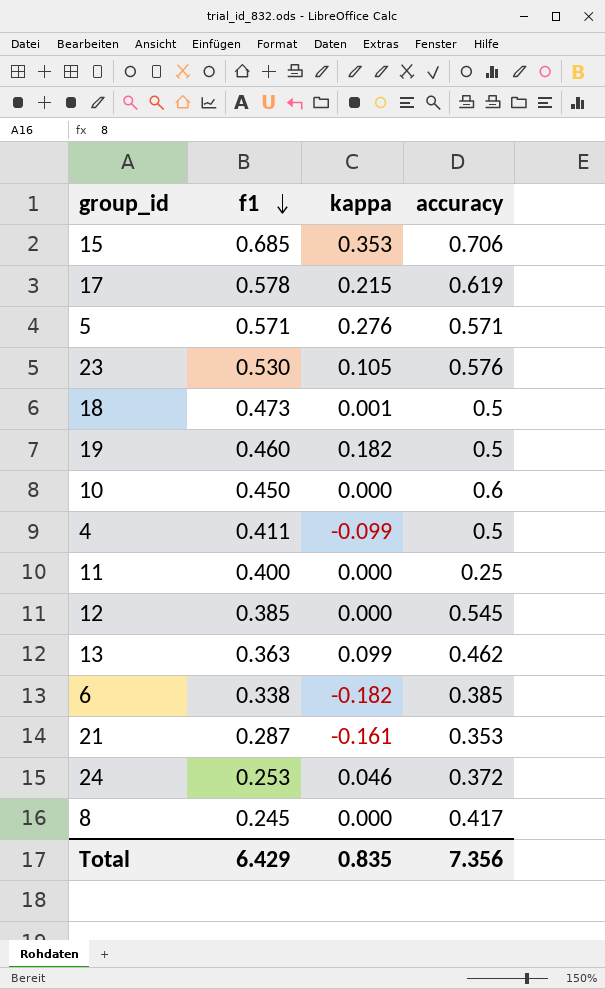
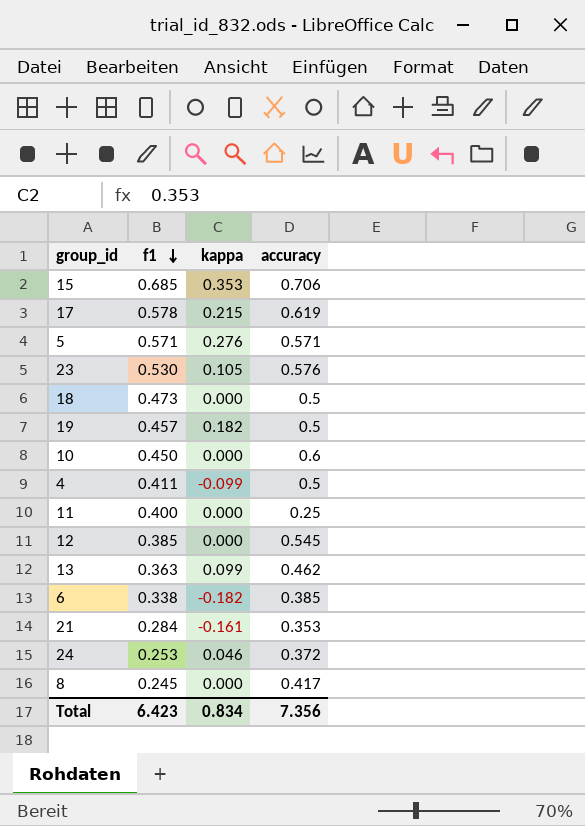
18 | kappa: 0.001 -> 0.000
19 | f1: 0.460 -> 0.457
21 | f1: 0.287 -> 0.284
Total | f1: 6.429 -> 6.423
Total | kappa: 0.835 -> 0.834

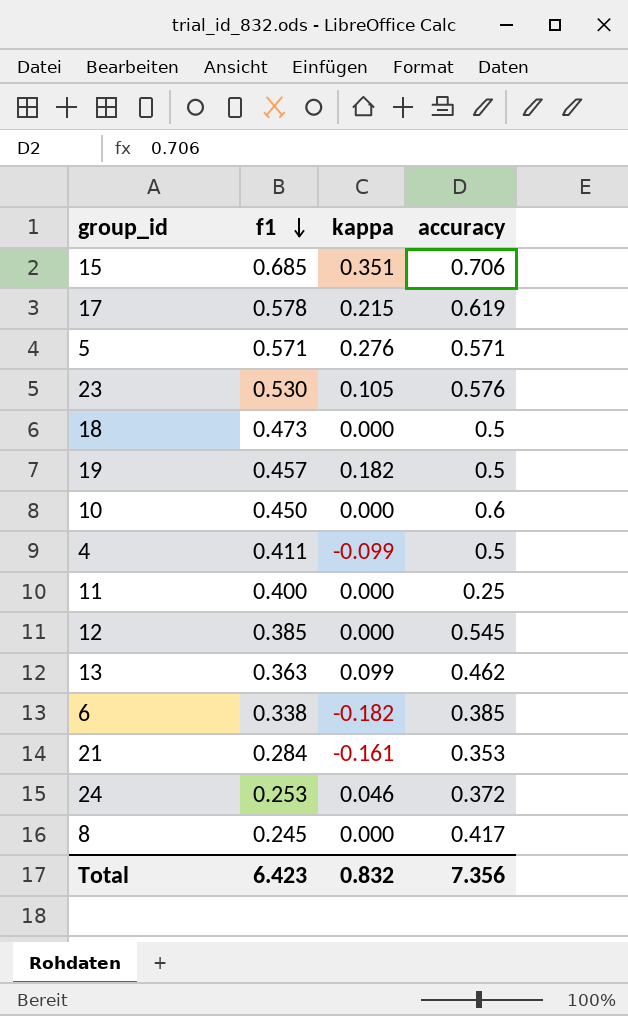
15 | kappa: 0.353 -> 0.351
Total | kappa: 0.834 -> 0.832

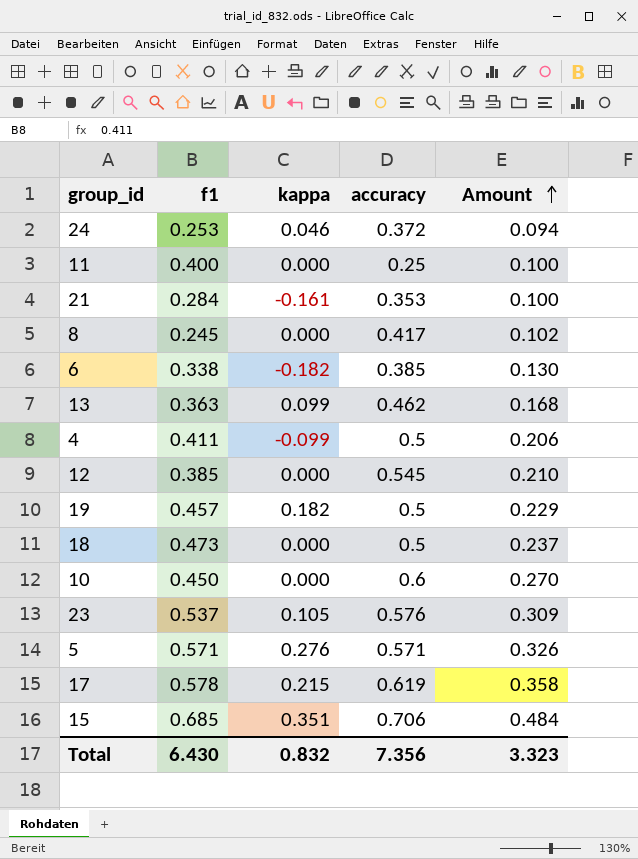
row order: f1 descending -> Amount ascending
column Amount | formula: none -> [f1] * [accuracy]
23 | f1: 0.530 -> 0.537
Total | f1: 6.423 -> 6.430

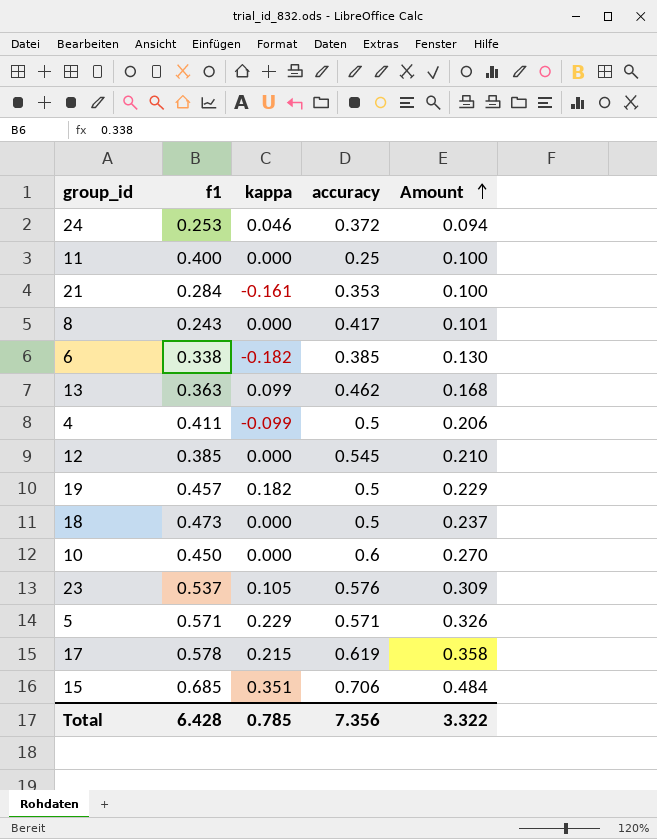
8 | f1: 0.245 -> 0.243
8 | Amount: 0.102 -> 0.101
5 | kappa: 0.276 -> 0.229
Total | f1: 6.430 -> 6.428
Total | kappa: 0.832 -> 0.785
Total | Amount: 3.323 -> 3.322

